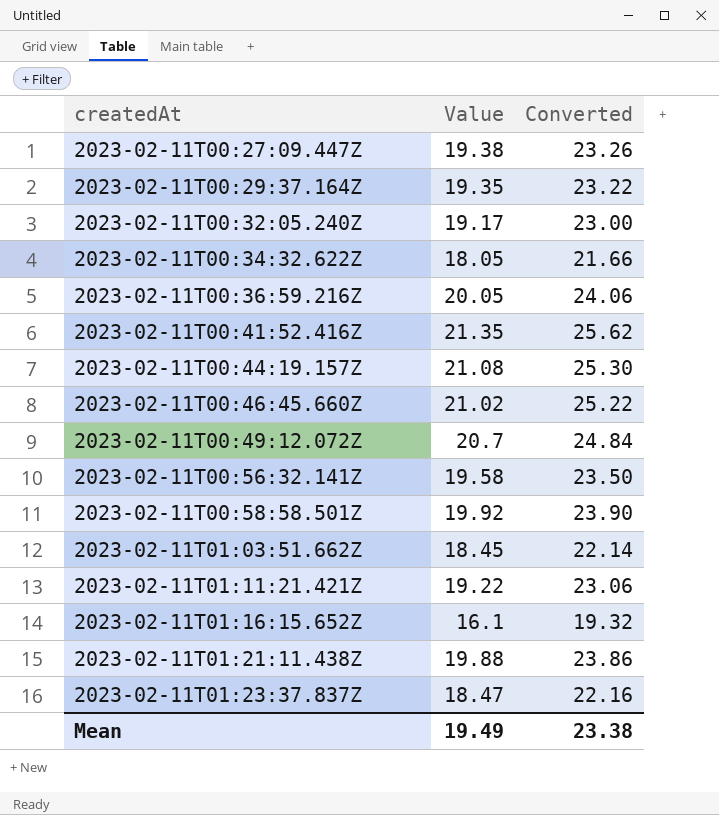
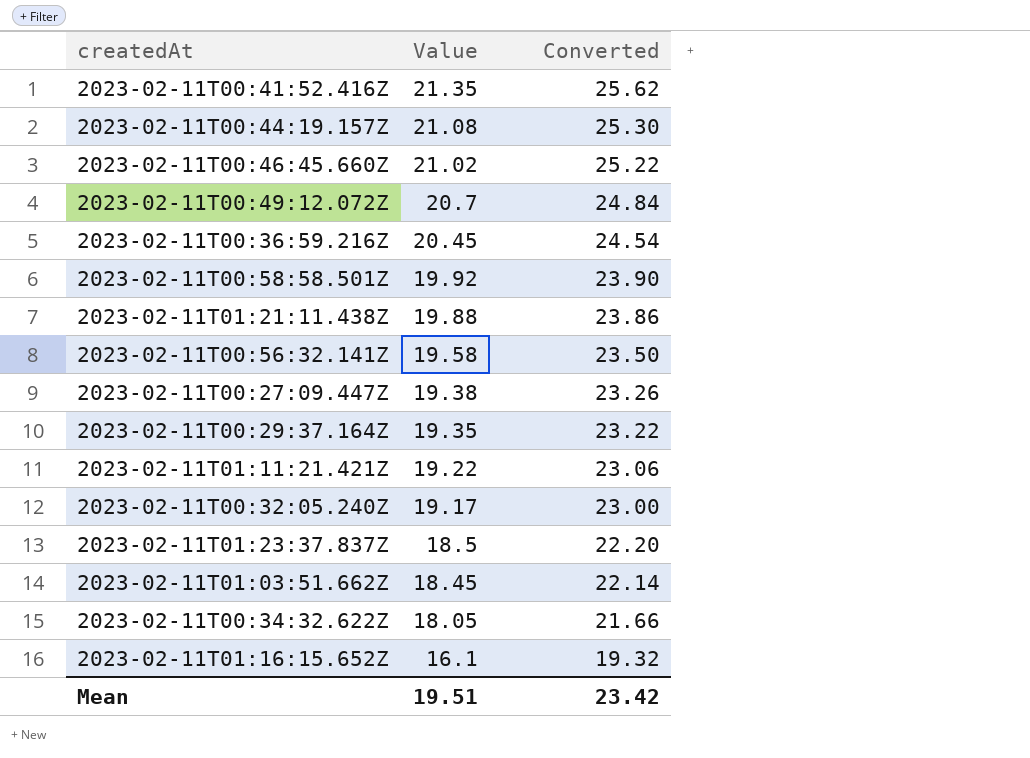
row order: createdAt ascending -> Value descending
2023-02-11T00:36:59.216Z | Value: 20.05 -> 20.45
2023-02-11T00:36:59.216Z | Converted: 24.06 -> 24.54
2023-02-11T01:23:37.837Z | Value: 18.47 -> 18.5
2023-02-11T01:23:37.837Z | Converted: 22.16 -> 22.20
Mean | Value: 19.49 -> 19.51
Mean | Converted: 23.38 -> 23.42

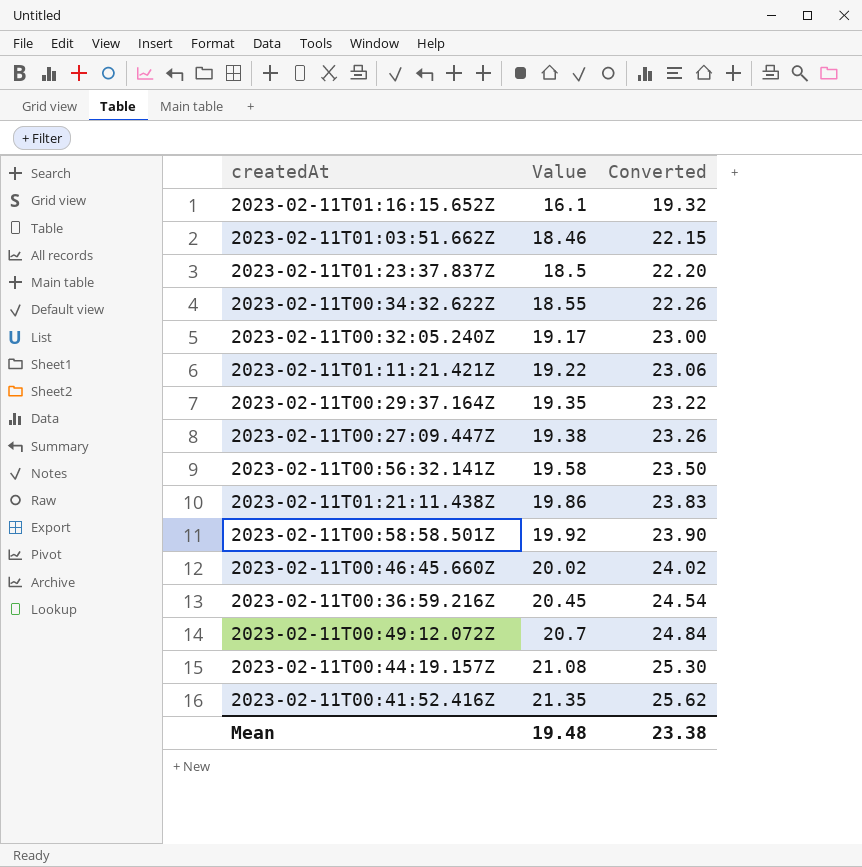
row order: Value descending -> Value ascending
2023-02-11T01:03:51.662Z | Value: 18.45 -> 18.46
2023-02-11T01:03:51.662Z | Converted: 22.14 -> 22.15
2023-02-11T00:34:32.622Z | Value: 18.05 -> 18.55
2023-02-11T00:34:32.622Z | Converted: 21.66 -> 22.26
2023-02-11T01:21:11.438Z | Value: 19.88 -> 19.86
2023-02-11T01:21:11.438Z | Converted: 23.86 -> 23.83
2023-02-11T00:46:45.660Z | Value: 21.02 -> 20.02
2023-02-11T00:46:45.660Z | Converted: 25.22 -> 24.02
Mean | Value: 19.51 -> 19.48
Mean | Converted: 23.42 -> 23.38

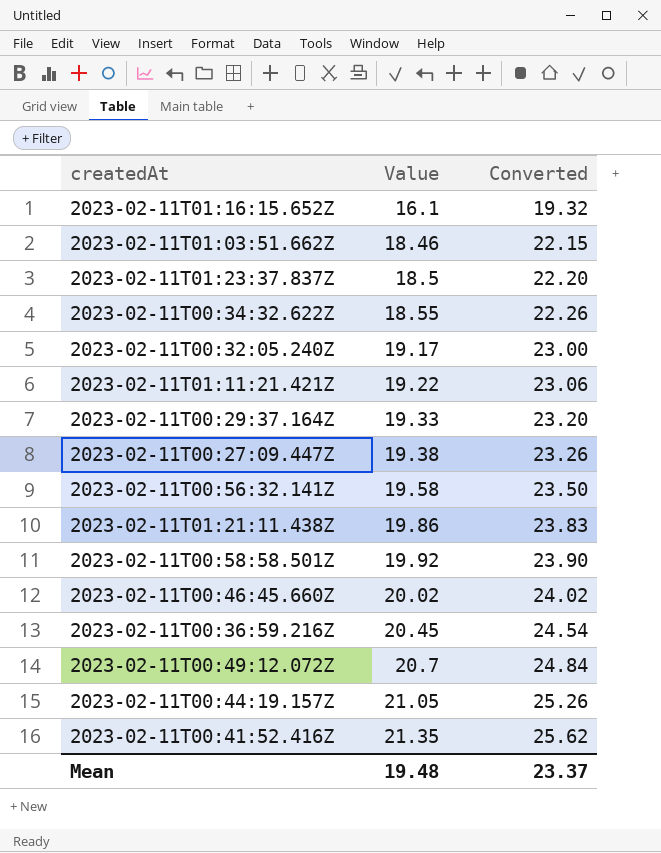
2023-02-11T00:29:37.164Z | Value: 19.35 -> 19.33
2023-02-11T00:29:37.164Z | Converted: 23.22 -> 23.20
2023-02-11T00:44:19.157Z | Value: 21.08 -> 21.05
2023-02-11T00:44:19.157Z | Converted: 25.30 -> 25.26
Mean | Converted: 23.38 -> 23.37

